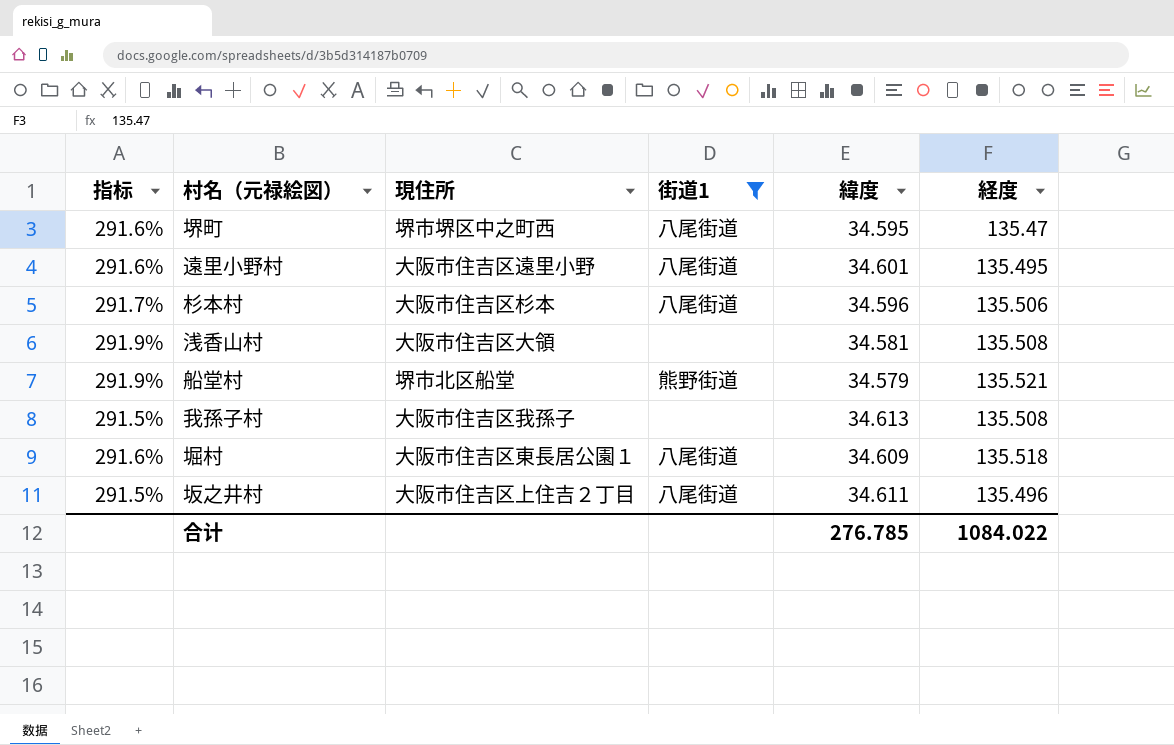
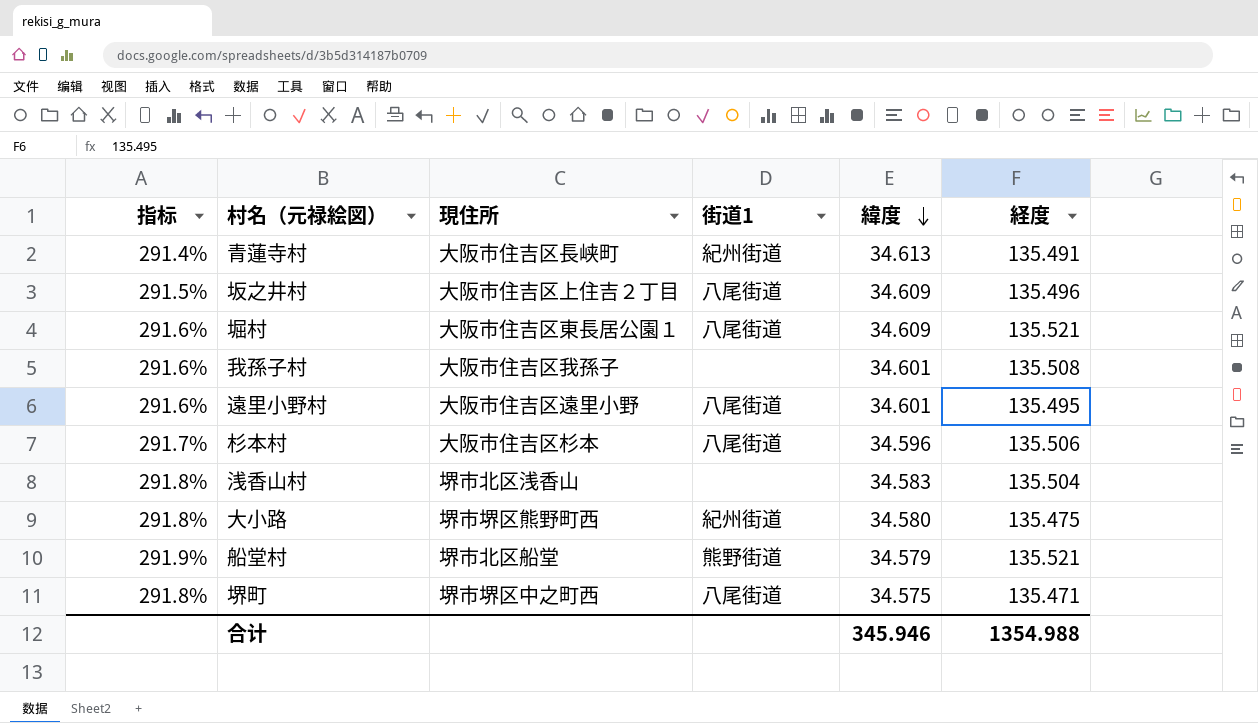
filter: 街道1 != 紀州街道 -> none
row order: none -> 緯度 descending
坂之井村 | 緯度: 34.611 -> 34.609
堀村 | 経度: 135.518 -> 135.521
我孫子村 | 指标: 291.5% -> 291.6%
我孫子村 | 緯度: 34.613 -> 34.601
浅香山村 | 指标: 291.9% -> 291.8%
浅香山村 | 現住所: 大阪市住吉区大領 -> 堺市北区浅香山
浅香山村 | 緯度: 34.581 -> 34.583
浅香山村 | 経度: 135.508 -> 135.504
堺町 | 指标: 291.6% -> 291.8%
堺町 | 緯度: 34.595 -> 34.575
堺町 | 経度: 135.47 -> 135.471
合计 | 緯度: 276.785 -> 345.946
合计 | 経度: 1084.022 -> 1354.988

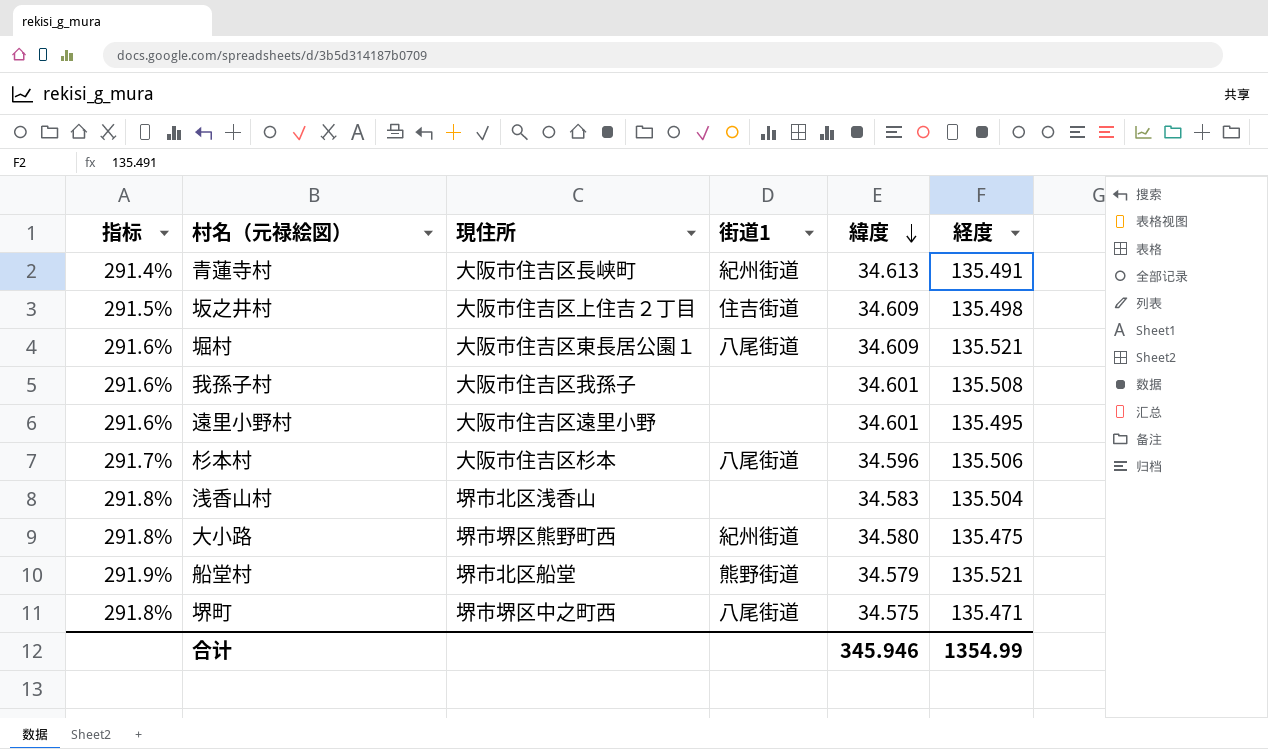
坂之井村 | 街道1: 八尾街道 -> 住吉街道
坂之井村 | 経度: 135.496 -> 135.498
遠里小野村 | 街道1: 八尾街道 -> none
合计 | 経度: 1354.988 -> 1354.99

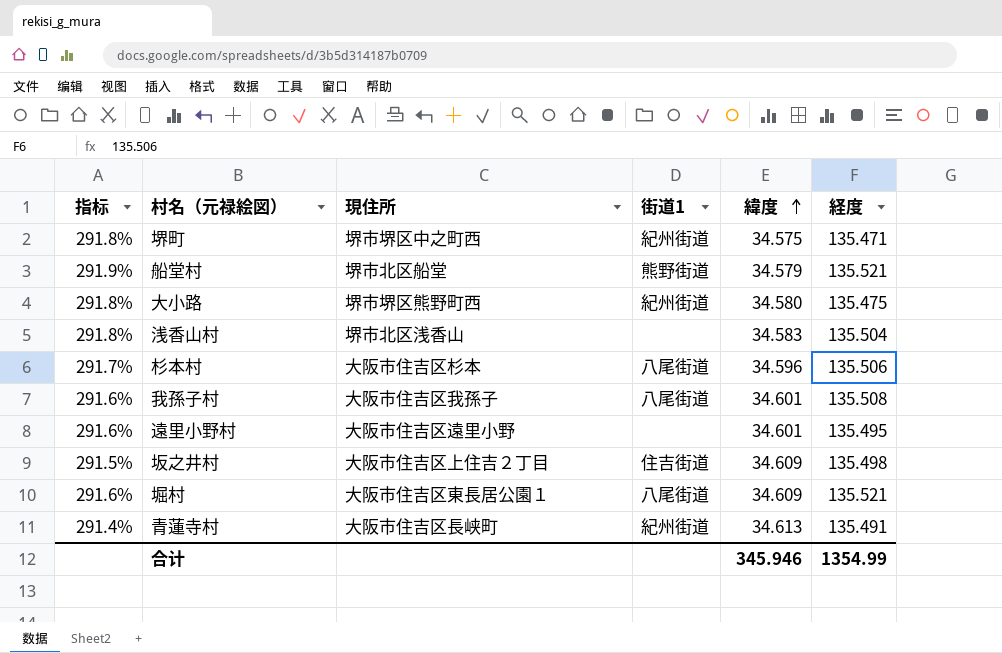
row order: 緯度 descending -> 緯度 ascending
堺町 | 街道1: 八尾街道 -> 紀州街道
我孫子村 | 街道1: none -> 八尾街道

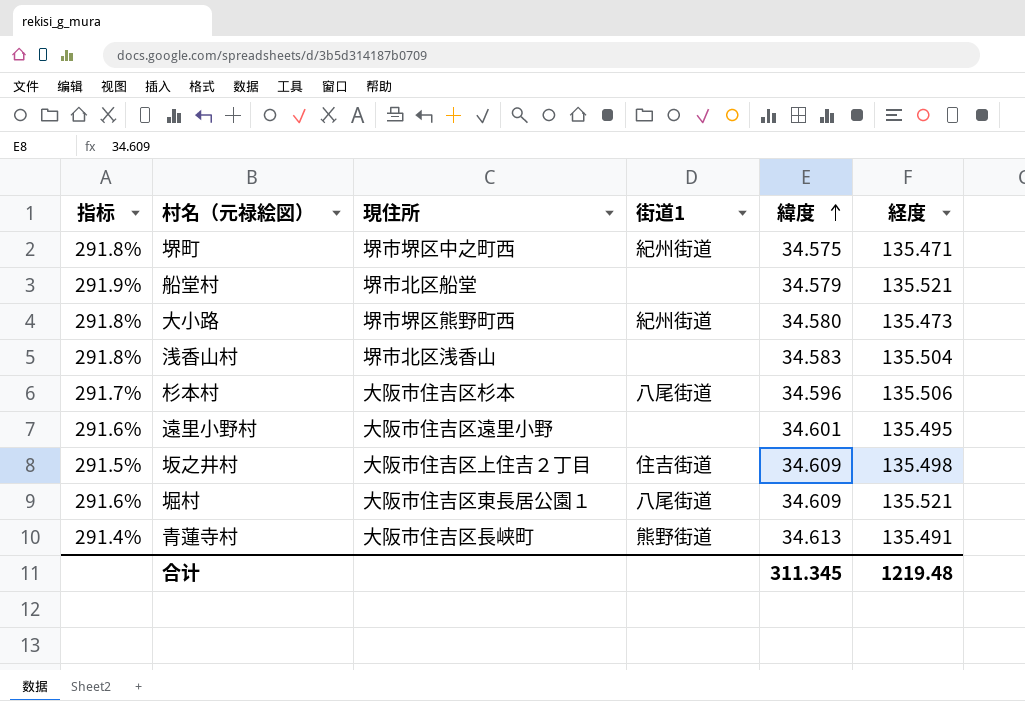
row 我孫子村: 291.6% | 大阪市住吉区我孫子 | 八尾街道 | 34.601 | 135.508 -> none
船堂村 | 街道1: 熊野街道 -> none
大小路 | 経度: 135.475 -> 135.473
青蓮寺村 | 街道1: 紀州街道 -> 熊野街道
合计 | 緯度: 345.946 -> 311.345
合计 | 経度: 1354.99 -> 1219.48

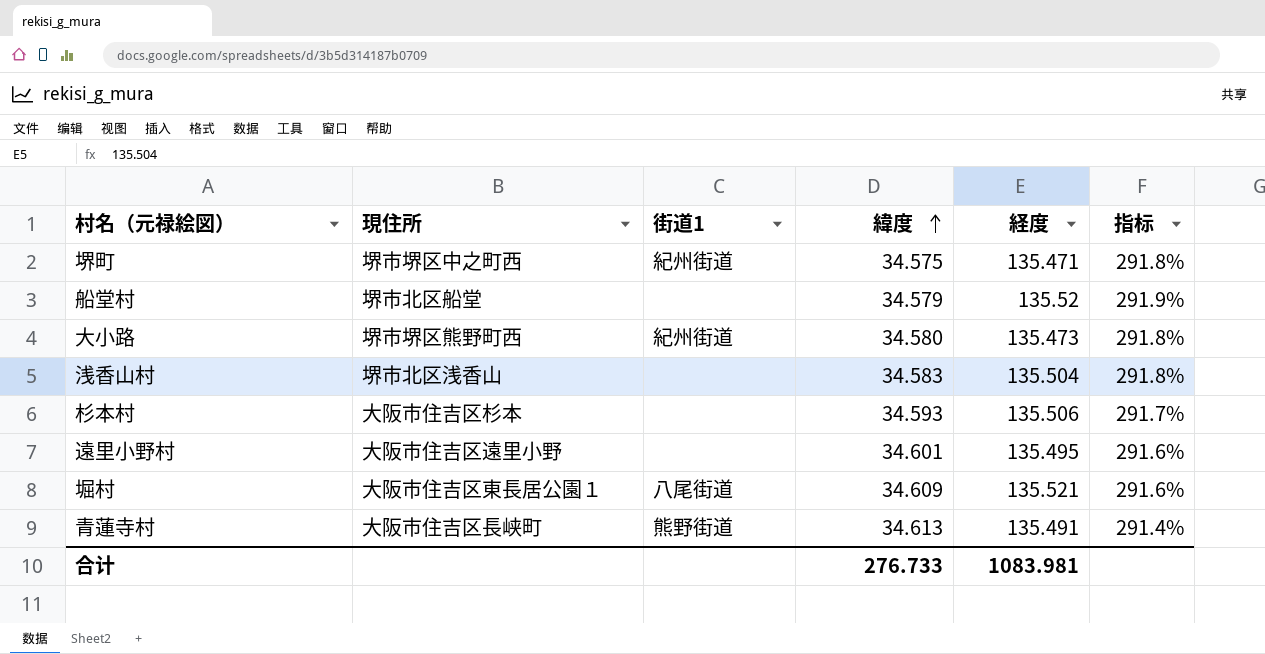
column 指标 | position: 1 -> 6
row 坂之井村: 291.5% | 大阪市住吉区上住吉２丁目 | 住吉街道 | 34.609 | 135.498 -> none
船堂村 | 経度: 135.521 -> 135.52
杉本村 | 街道1: 八尾街道 -> none
杉本村 | 緯度: 34.596 -> 34.593
合计 | 緯度: 311.345 -> 276.733
合计 | 経度: 1219.48 -> 1083.981

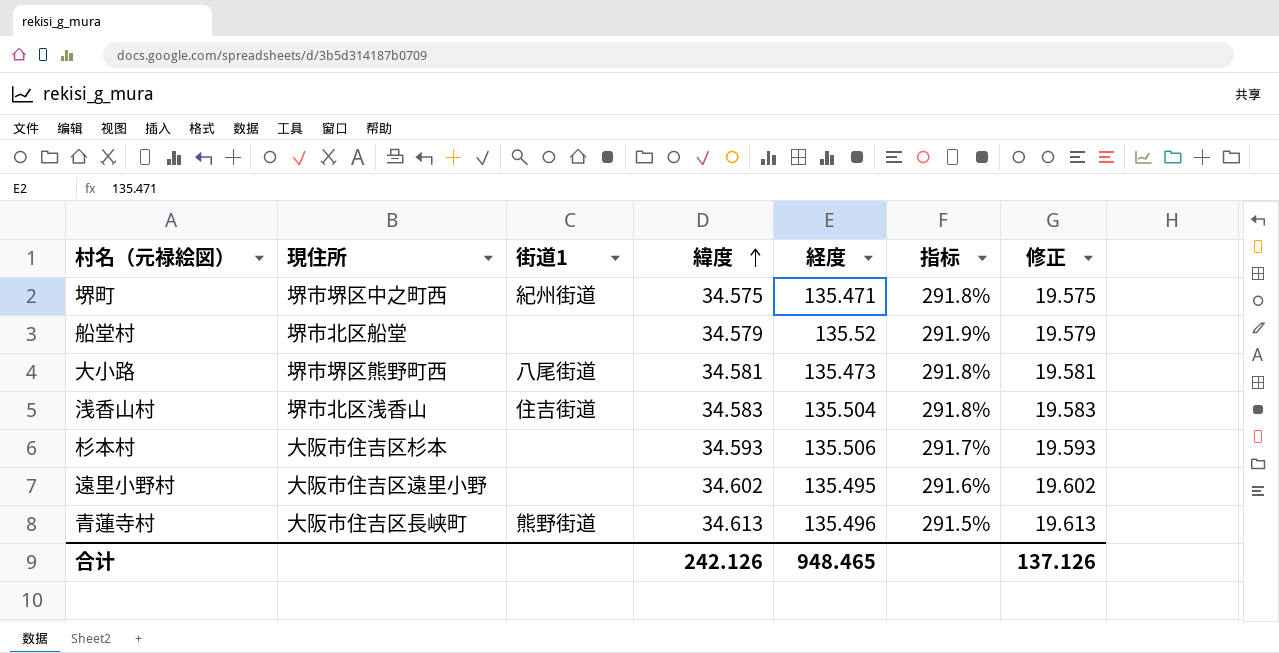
column 修正 | formula: none -> [緯度] - 15
row 堀村: 大阪市住吉区東長居公園１ | 八尾街道 | 34.609 | 135.521 | 291.6% -> none
大小路 | 街道1: 紀州街道 -> 八尾街道
大小路 | 緯度: 34.580 -> 34.581
浅香山村 | 街道1: none -> 住吉街道
遠里小野村 | 緯度: 34.601 -> 34.602
青蓮寺村 | 経度: 135.491 -> 135.496
青蓮寺村 | 指标: 291.4% -> 291.5%
合计 | 緯度: 276.733 -> 242.126
合计 | 経度: 1083.981 -> 948.465

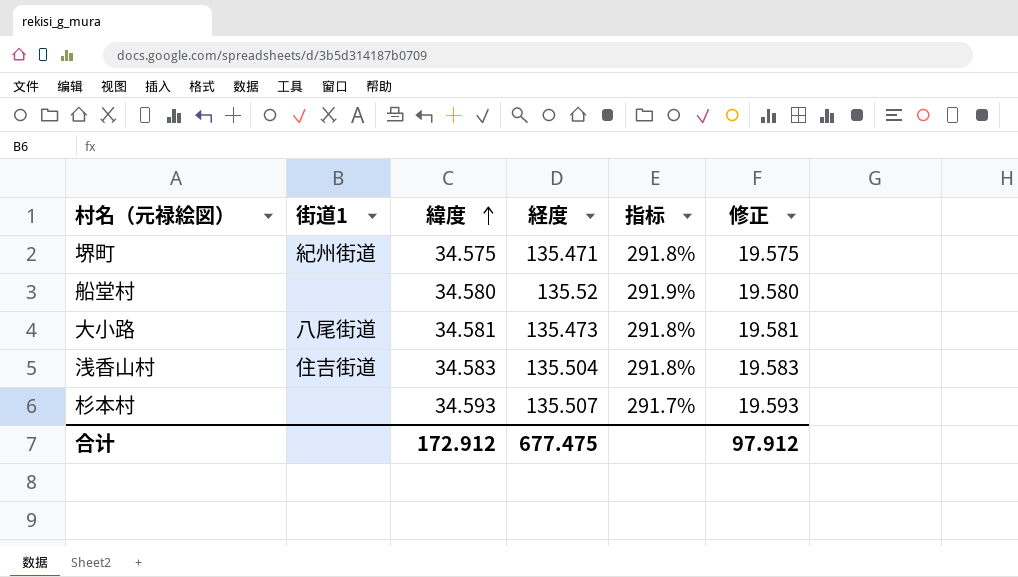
column 現住所 | position: 2 -> none
row 遠里小野村: 大阪市住吉区遠里小野 | none | 34.602 | 135.495 | 291.6% | 19.602 -> none
row 青蓮寺村: 大阪市住吉区長峡町 | 熊野街道 | 34.613 | 135.496 | 291.5% | 19.613 -> none
船堂村 | 緯度: 34.579 -> 34.580
船堂村 | 修正: 19.579 -> 19.580
杉本村 | 経度: 135.506 -> 135.507
合计 | 緯度: 242.126 -> 172.912
合计 | 経度: 948.465 -> 677.475
合计 | 修正: 137.126 -> 97.912

